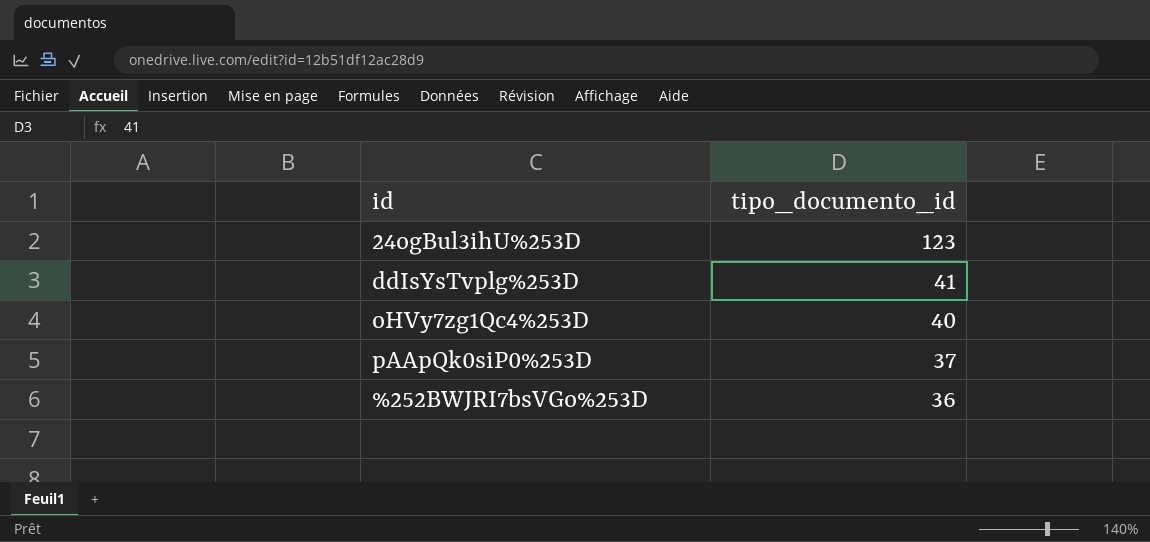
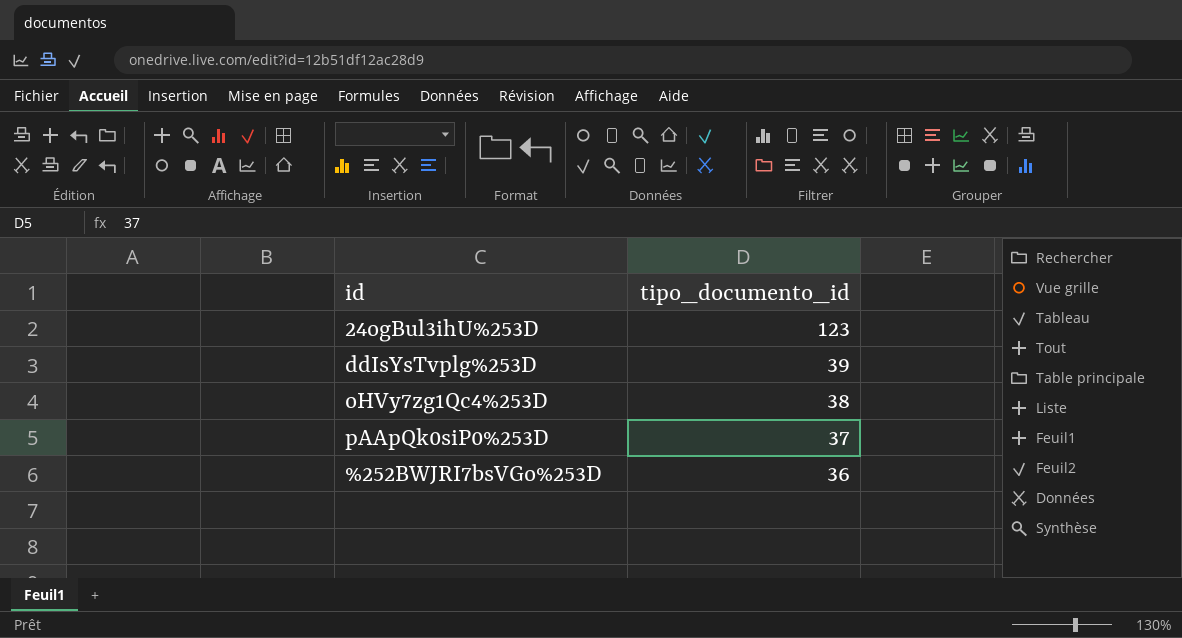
ddIsYsTvplg%253D | tipo_documento_id: 41 -> 39
oHVy7zg1Qc4%253D | tipo_documento_id: 40 -> 38

